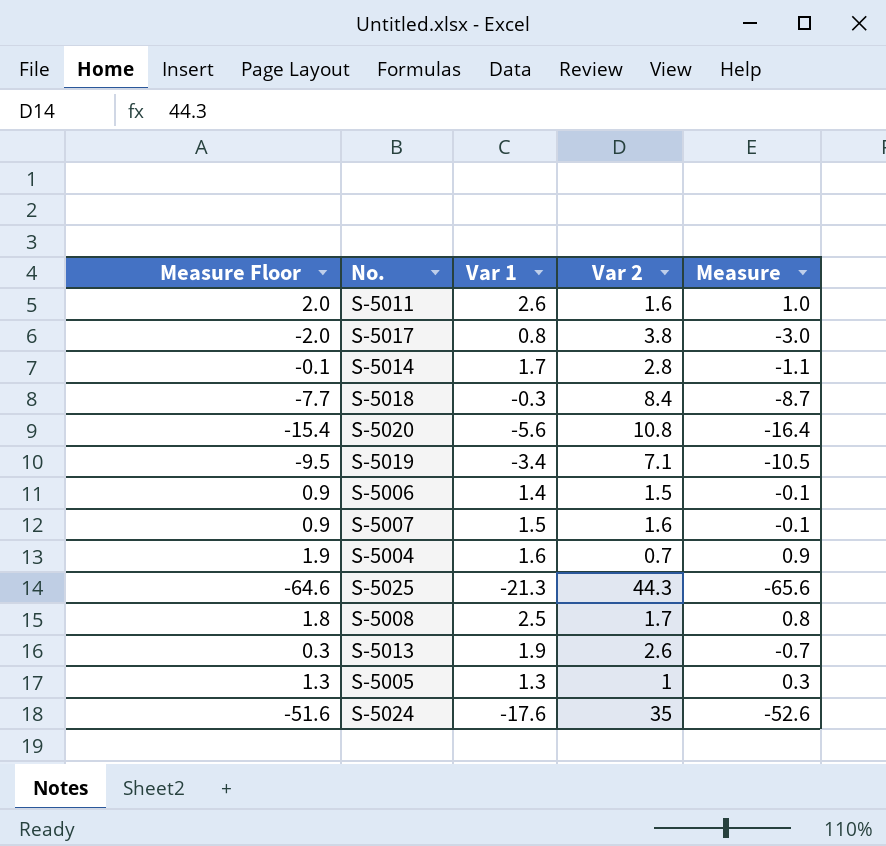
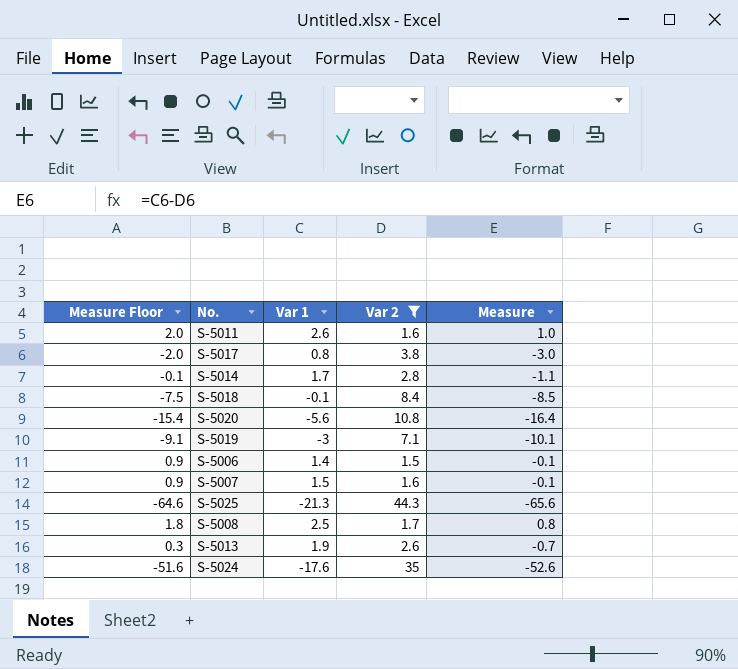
filter: none -> Var 2 >= 1.5
S-5018 | Measure Floor: -7.7 -> -7.5
S-5018 | Var 1: -0.3 -> -0.1
S-5018 | Measure: -8.7 -> -8.5
S-5019 | Measure Floor: -9.5 -> -9.1
S-5019 | Var 1: -3.4 -> -3
S-5019 | Measure: -10.5 -> -10.1

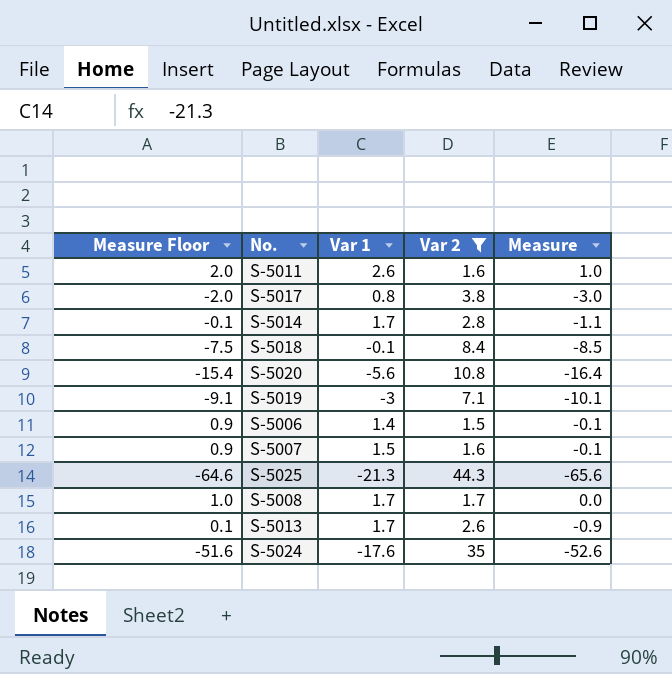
S-5008 | Measure Floor: 1.8 -> 1.0
S-5008 | Var 1: 2.5 -> 1.7
S-5008 | Measure: 0.8 -> 0.0
S-5013 | Measure Floor: 0.3 -> 0.1
S-5013 | Var 1: 1.9 -> 1.7
S-5013 | Measure: -0.7 -> -0.9

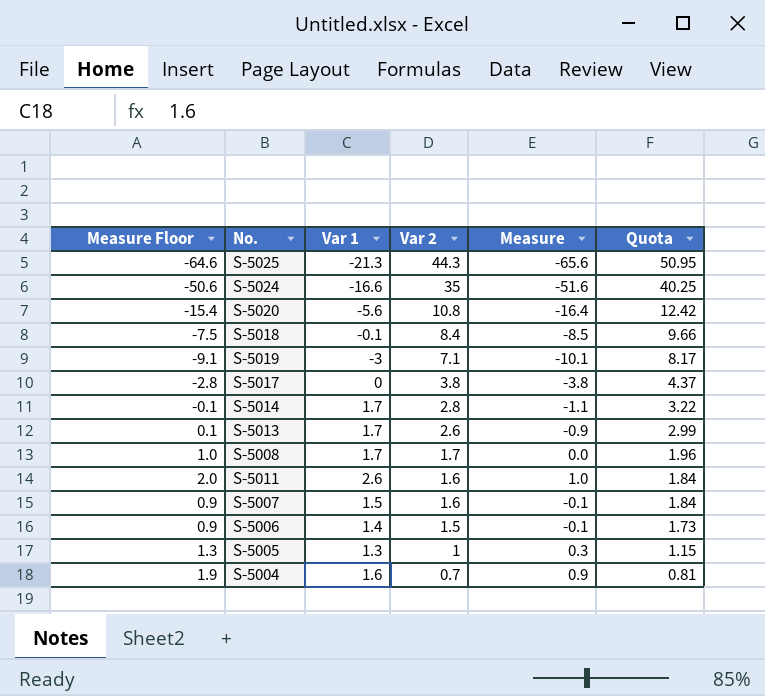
filter: Var 2 >= 1.5 -> none
row order: none -> Var 2 descending
column Quota | formula: none -> [Var 2] * 1.15
S-5024 | Measure Floor: -51.6 -> -50.6
S-5024 | Var 1: -17.6 -> -16.6
S-5024 | Measure: -52.6 -> -51.6
S-5017 | Measure Floor: -2.0 -> -2.8
S-5017 | Var 1: 0.8 -> 0
S-5017 | Measure: -3.0 -> -3.8

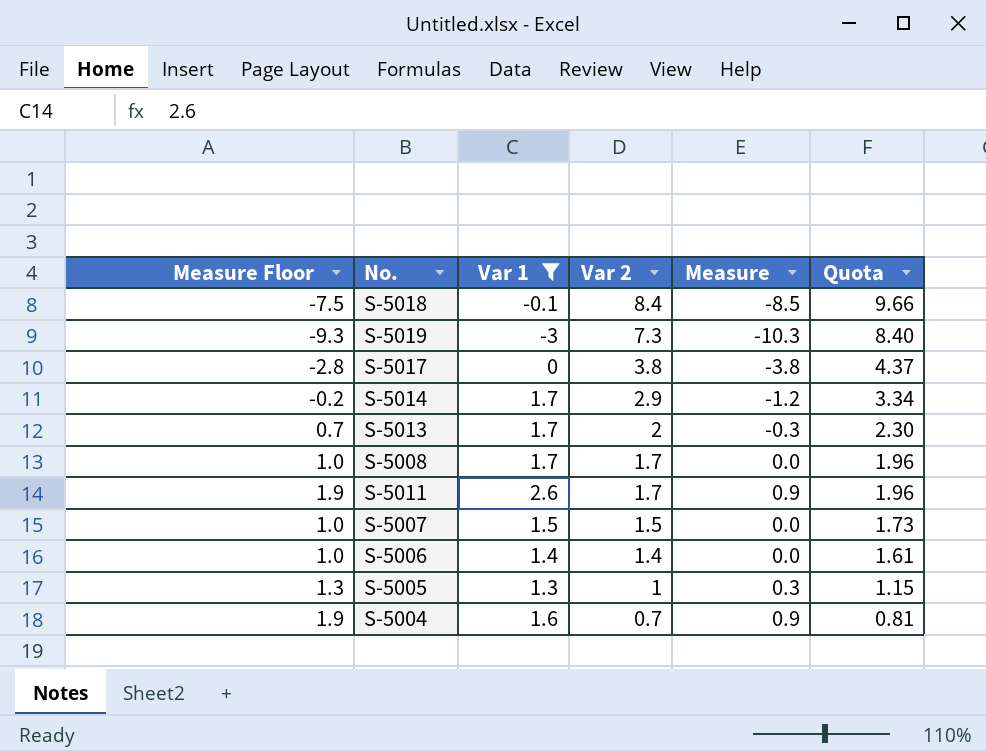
filter: none -> Var 1 >= -3
S-5019 | Measure Floor: -9.1 -> -9.3
S-5019 | Var 2: 7.1 -> 7.3
S-5019 | Measure: -10.1 -> -10.3
S-5019 | Quota: 8.17 -> 8.40
S-5014 | Measure Floor: -0.1 -> -0.2
S-5014 | Var 2: 2.8 -> 2.9
S-5014 | Measure: -1.1 -> -1.2
S-5014 | Quota: 3.22 -> 3.34
S-5013 | Measure Floor: 0.1 -> 0.7
S-5013 | Var 2: 2.6 -> 2
S-5013 | Measure: -0.9 -> -0.3
S-5013 | Quota: 2.99 -> 2.30
S-5011 | Measure Floor: 2.0 -> 1.9
S-5011 | Var 2: 1.6 -> 1.7
S-5011 | Measure: 1.0 -> 0.9
S-5011 | Quota: 1.84 -> 1.96
S-5007 | Measure Floor: 0.9 -> 1.0
S-5007 | Var 2: 1.6 -> 1.5
S-5007 | Measure: -0.1 -> 0.0
S-5007 | Quota: 1.84 -> 1.73
S-5006 | Measure Floor: 0.9 -> 1.0
S-5006 | Var 2: 1.5 -> 1.4
S-5006 | Measure: -0.1 -> 0.0
S-5006 | Quota: 1.73 -> 1.61

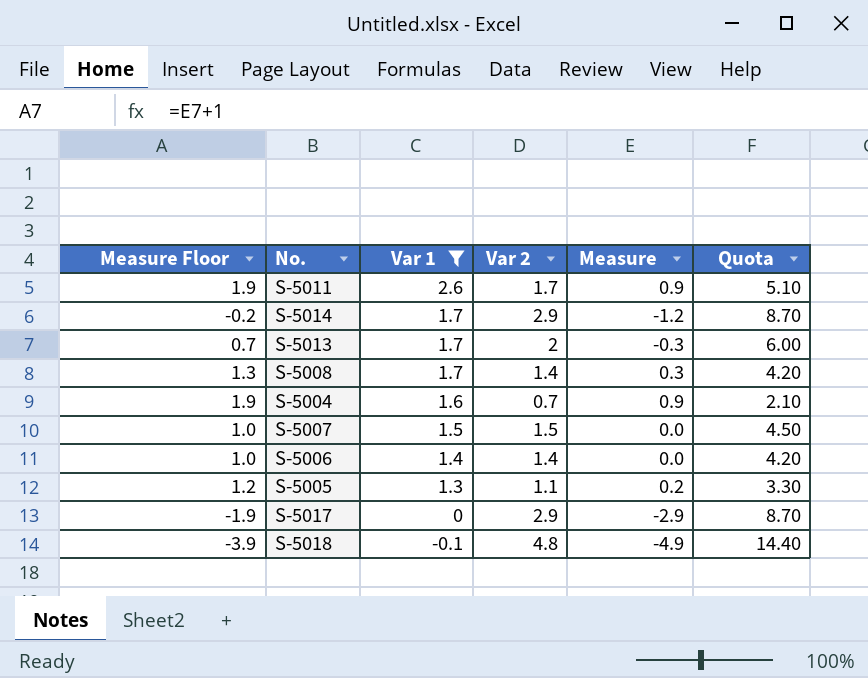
row order: Var 2 descending -> Var 1 descending
column Quota | formula: [Var 2] * 1.15 -> [Var 2] * 3
row S-5019: -9.3 | -3 | 7.3 | -10.3 | 8.40 -> none
S-5008 | Measure Floor: 1.0 -> 1.3
S-5008 | Var 2: 1.7 -> 1.4
S-5008 | Measure: 0.0 -> 0.3
S-5005 | Measure Floor: 1.3 -> 1.2
S-5005 | Var 2: 1 -> 1.1
S-5005 | Measure: 0.3 -> 0.2
S-5017 | Measure Floor: -2.8 -> -1.9
S-5017 | Var 2: 3.8 -> 2.9
S-5017 | Measure: -3.8 -> -2.9
S-5018 | Measure Floor: -7.5 -> -3.9
S-5018 | Var 2: 8.4 -> 4.8
S-5018 | Measure: -8.5 -> -4.9

